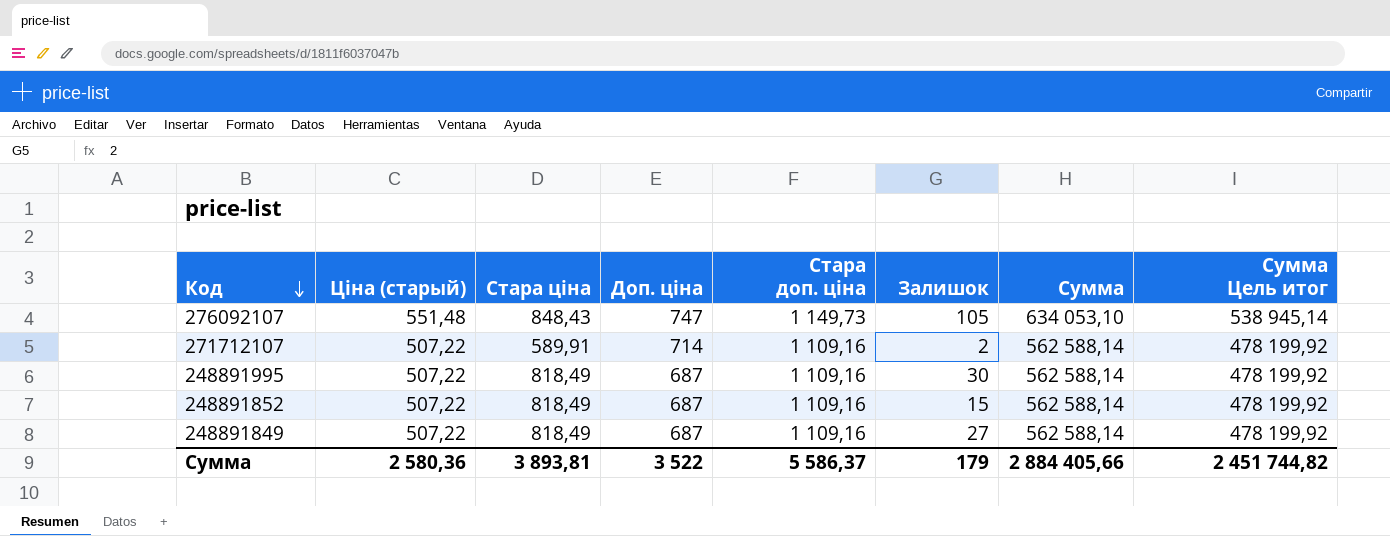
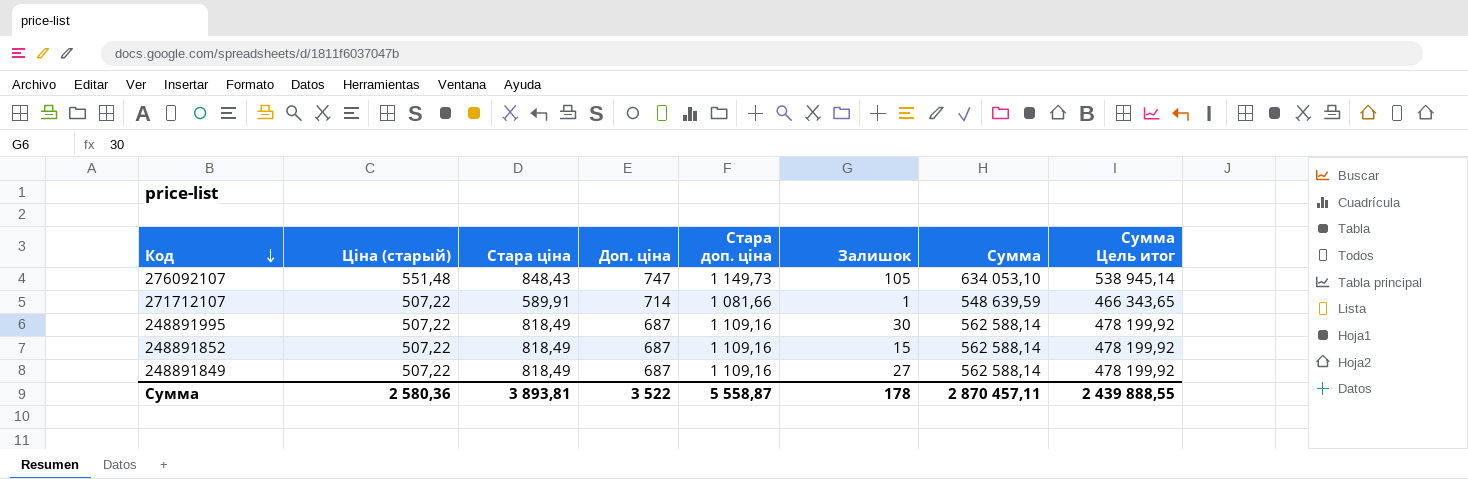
271712107 | Стара доп. ціна: 1 109,16 -> 1 081,66
271712107 | Залишок: 2 -> 1
271712107 | Сумма: 562 588,14 -> 548 639,59
271712107 | Сумма Цель итог: 478 199,92 -> 466 343,65
Сумма | Стара доп. ціна: 5 586,37 -> 5 558,87
Сумма | Залишок: 179 -> 178
Сумма | Сумма: 2 884 405,66 -> 2 870 457,11
Сумма | Сумма Цель итог: 2 451 744,82 -> 2 439 888,55

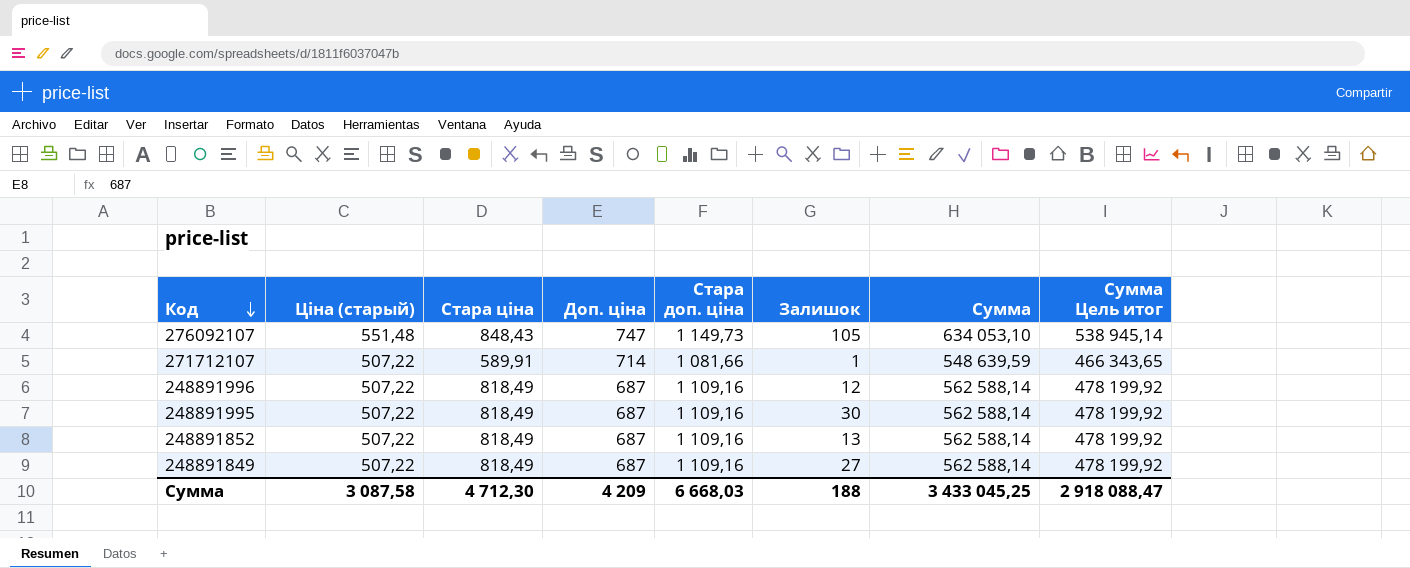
row 248891996: none -> 507,22 | 818,49 | 687 | 1 109,16 | 12 | 562 588,14 | 478 199,92
248891852 | Залишок: 15 -> 13
Сумма | Ціна (старый): 2 580,36 -> 3 087,58
Сумма | Стара ціна: 3 893,81 -> 4 712,30
Сумма | Доп. ціна: 3 522 -> 4 209
Сумма | Стара доп. ціна: 5 558,87 -> 6 668,03
Сумма | Залишок: 178 -> 188
Сумма | Сумма: 2 870 457,11 -> 3 433 045,25
Сумма | Сумма Цель итог: 2 439 888,55 -> 2 918 088,47

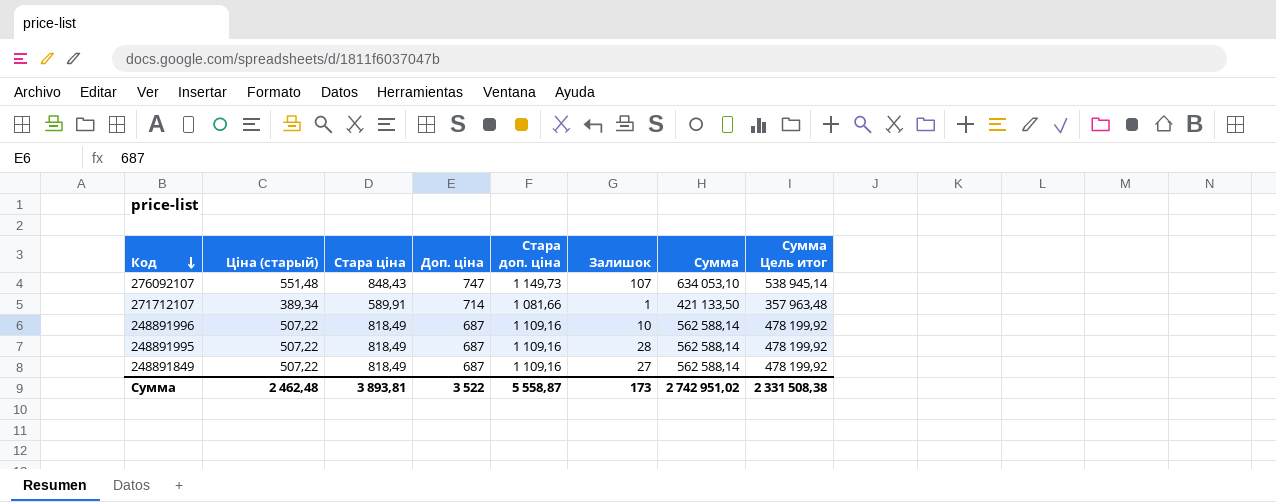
row 248891852: 507,22 | 818,49 | 687 | 1 109,16 | 13 | 562 588,14 | 478 199,92 -> none
276092107 | Залишок: 105 -> 107
271712107 | Ціна (старый): 507,22 -> 389,34
271712107 | Сумма: 548 639,59 -> 421 133,50
271712107 | Сумма Цель итог: 466 343,65 -> 357 963,48
248891996 | Залишок: 12 -> 10
248891995 | Залишок: 30 -> 28
Сумма | Ціна (старый): 3 087,58 -> 2 462,48
Сумма | Стара ціна: 4 712,30 -> 3 893,81
Сумма | Доп. ціна: 4 209 -> 3 522
Сумма | Стара доп. ціна: 6 668,03 -> 5 558,87
Сумма | Залишок: 188 -> 173
Сумма | Сумма: 3 433 045,25 -> 2 742 951,02
Сумма | Сумма Цель итог: 2 918 088,47 -> 2 331 508,38

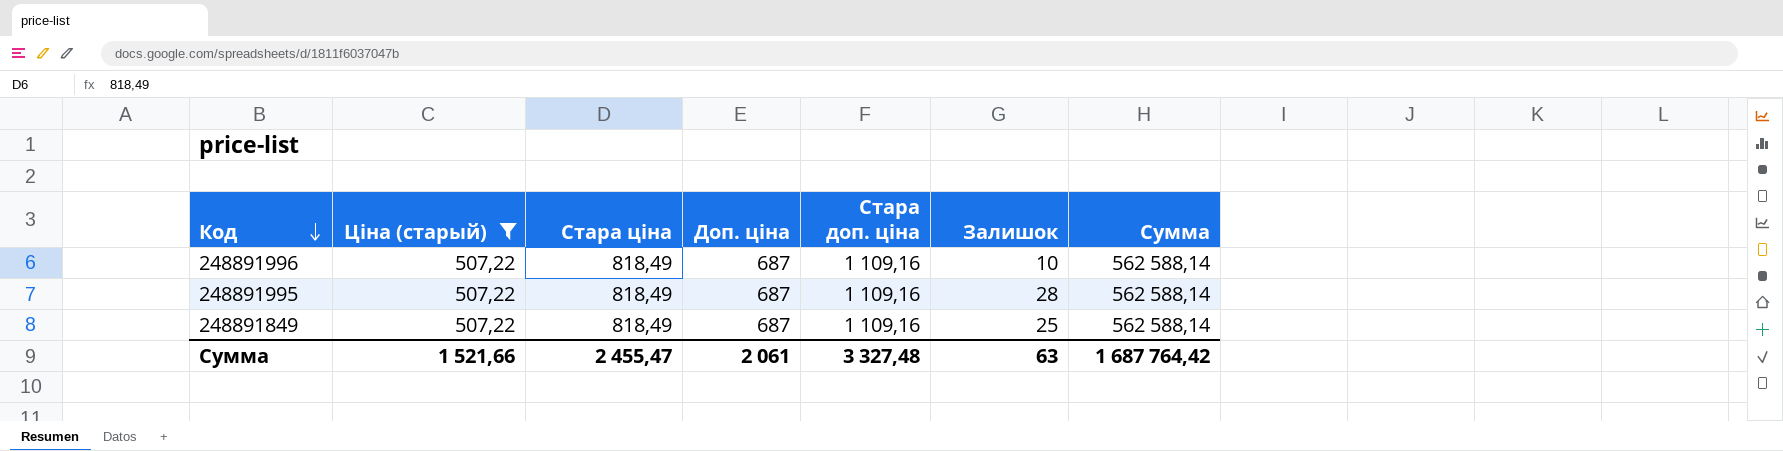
filter: none -> Ціна (старый) = 507,22
column Сумма Цель итог | formula: [Сумма] * 0,85 -> none
248891849 | Залишок: 27 -> 25
Сумма | Ціна (старый): 2 462,48 -> 1 521,66
Сумма | Стара ціна: 3 893,81 -> 2 455,47
Сумма | Доп. ціна: 3 522 -> 2 061
Сумма | Стара доп. ціна: 5 558,87 -> 3 327,48
Сумма | Залишок: 173 -> 63
Сумма | Сумма: 2 742 951,02 -> 1 687 764,42

